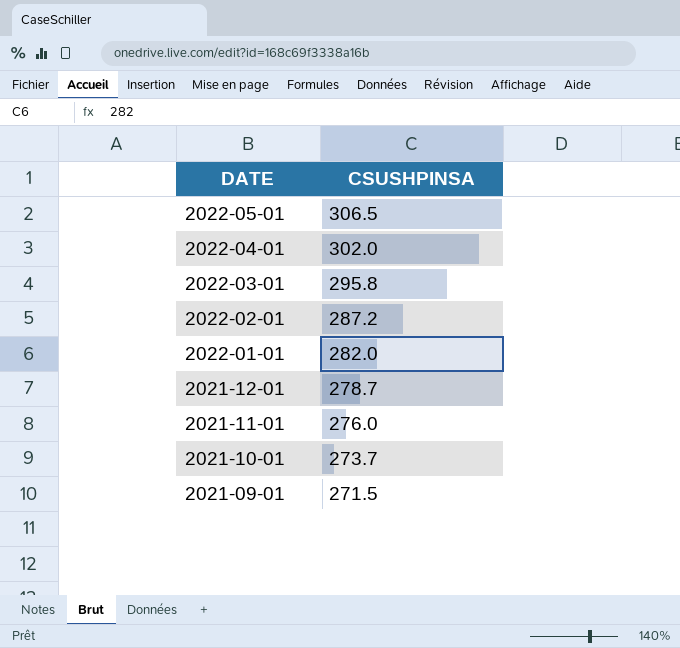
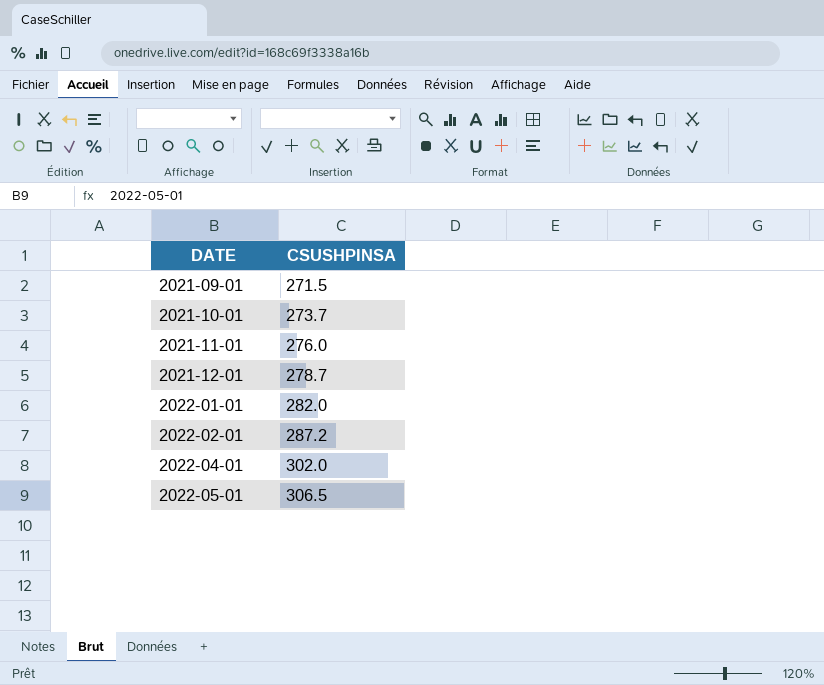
row order: DATE descending -> DATE ascending
row 2022-03-01: 295.8 -> none

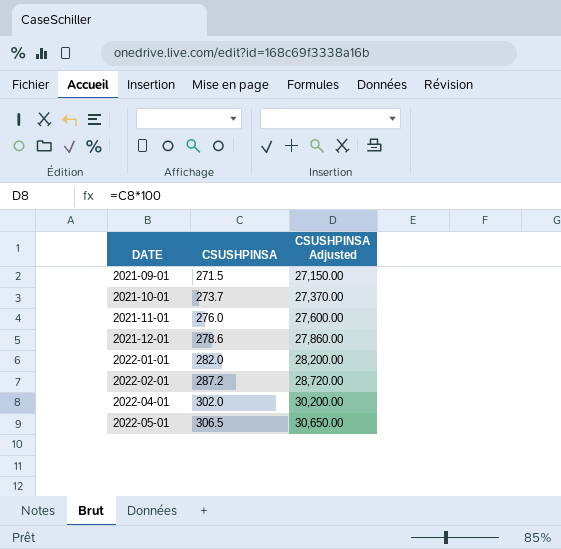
column CSUSHPINSA Adjusted | formula: none -> [CSUSHPINSA] * 100
2021-12-01 | CSUSHPINSA: 278.7 -> 278.6

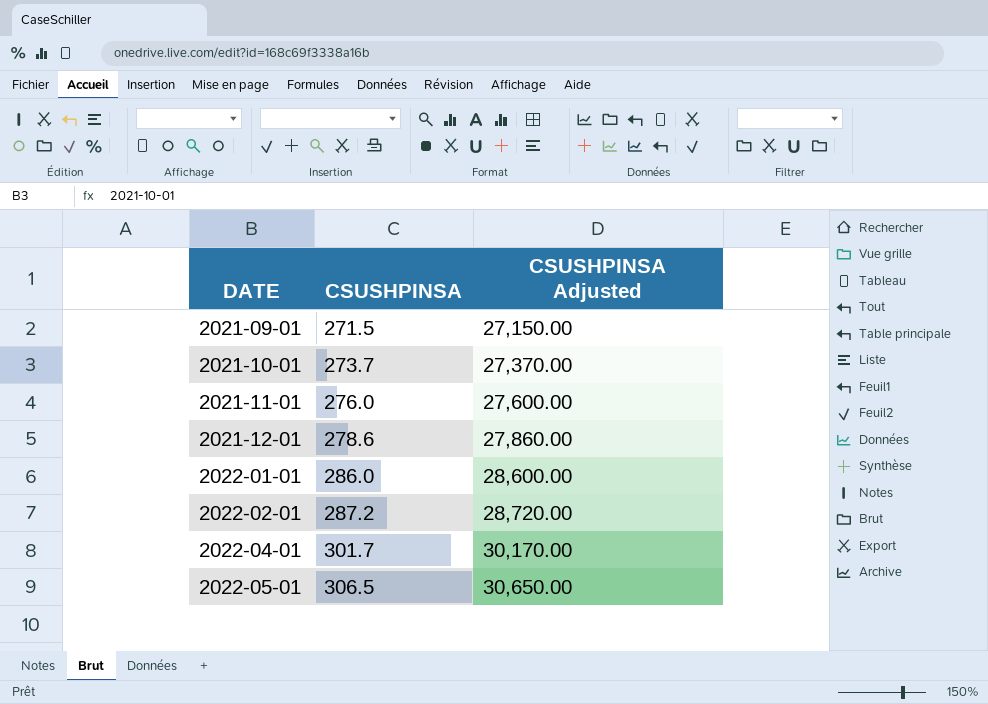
2022-01-01 | CSUSHPINSA: 282.0 -> 286.0
2022-01-01 | CSUSHPINSA Adjusted: 28,200.00 -> 28,600.00
2022-04-01 | CSUSHPINSA: 302.0 -> 301.7
2022-04-01 | CSUSHPINSA Adjusted: 30,200.00 -> 30,170.00

